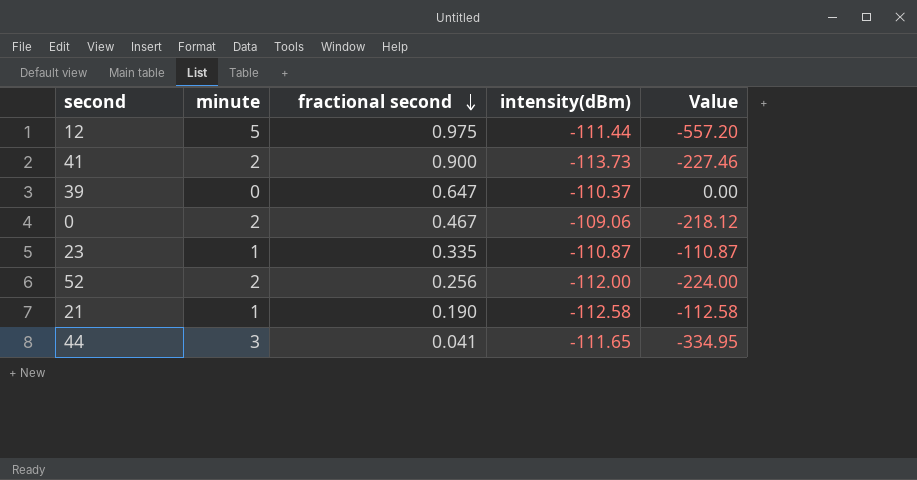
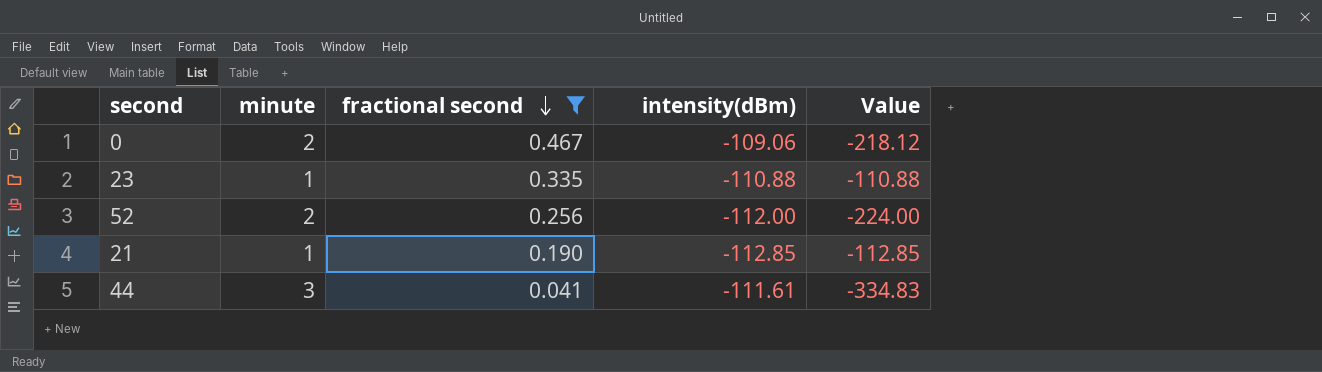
filter: none -> fractional second <= 0.467
23 | intensity(dBm): -110.87 -> -110.88
23 | Value: -110.87 -> -110.88
21 | intensity(dBm): -112.58 -> -112.85
21 | Value: -112.58 -> -112.85
44 | intensity(dBm): -111.65 -> -111.61
44 | Value: -334.95 -> -334.83

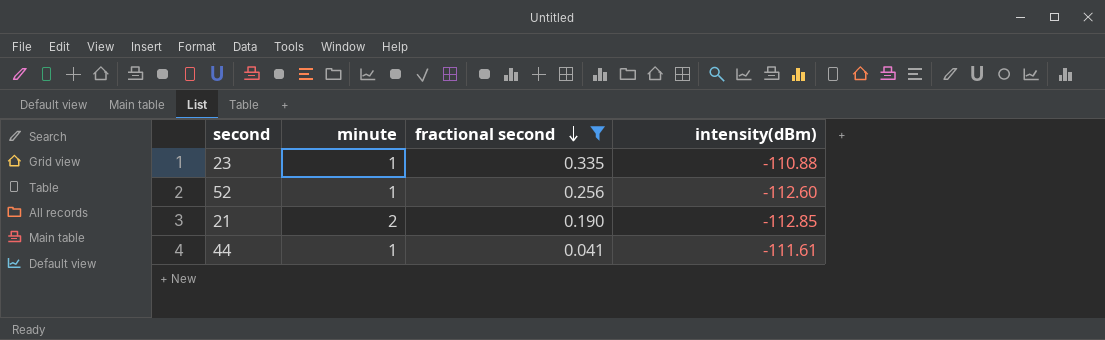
column Value | formula: [minute] * [intensity(dBm)] -> none
row 0: 2 | 0.467 | -109.06 | -218.12 -> none
52 | minute: 2 -> 1
52 | intensity(dBm): -112.00 -> -112.60
21 | minute: 1 -> 2
44 | minute: 3 -> 1

